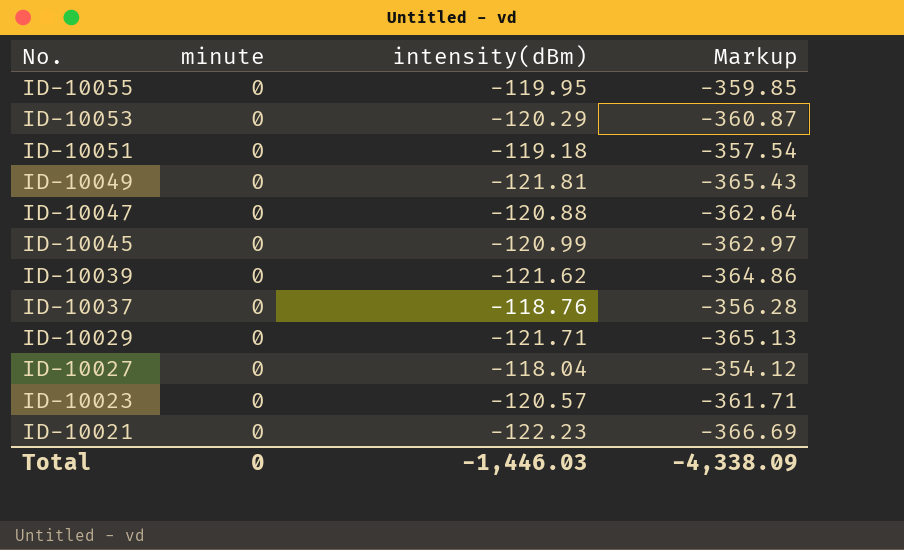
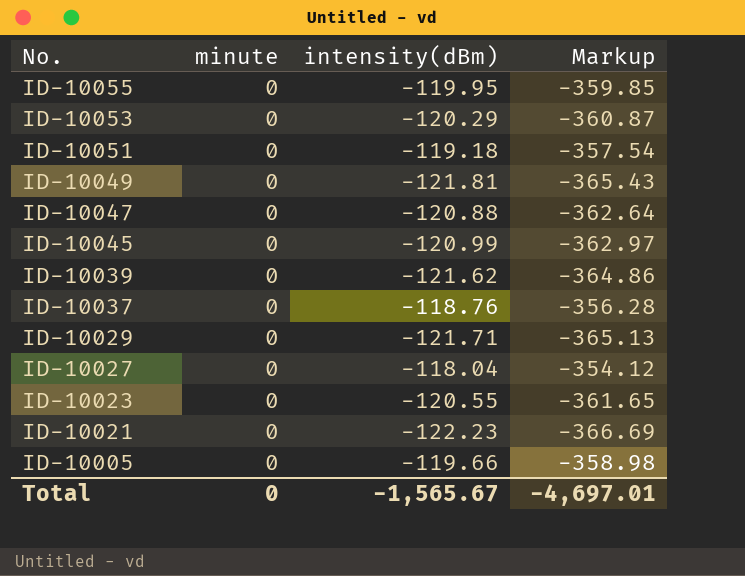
ID-10023 | intensity(dBm): -120.57 -> -120.55
ID-10023 | Markup: -361.71 -> -361.65
row ID-10005: none -> 0 | -119.66 | -358.98
Total | intensity(dBm): -1,446.03 -> -1,565.67
Total | Markup: -4,338.09 -> -4,697.01

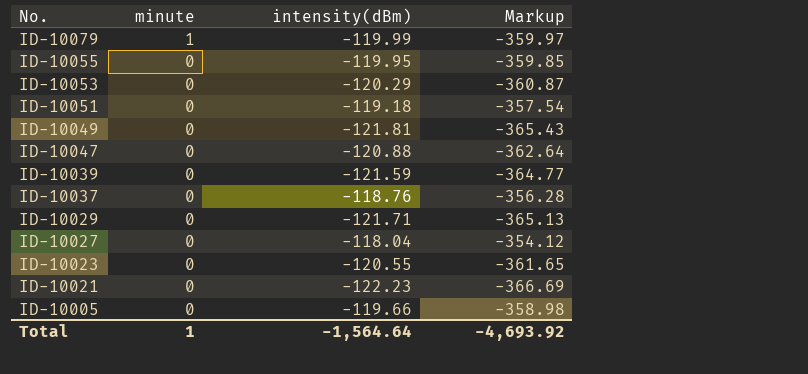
row ID-10045: 0 | -120.99 | -362.97 -> none
row ID-10079: none -> 1 | -119.99 | -359.97
ID-10039 | intensity(dBm): -121.62 -> -121.59
ID-10039 | Markup: -364.86 -> -364.77
Total | minute: 0 -> 1
Total | intensity(dBm): -1,565.67 -> -1,564.64
Total | Markup: -4,697.01 -> -4,693.92

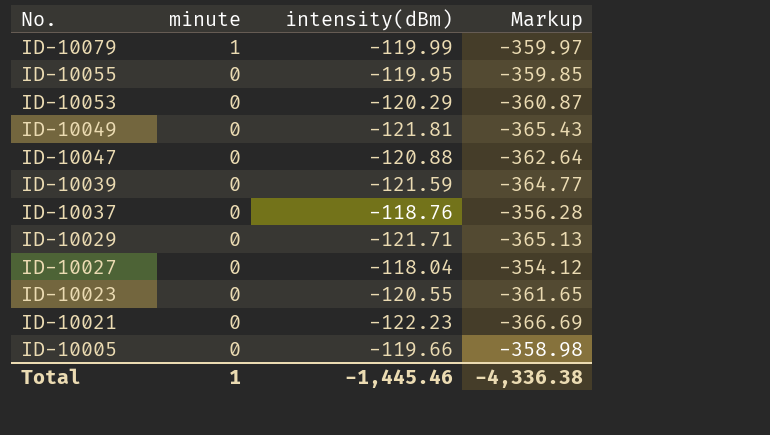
row ID-10051: 0 | -119.18 | -357.54 -> none
Total | intensity(dBm): -1,564.64 -> -1,445.46
Total | Markup: -4,693.92 -> -4,336.38

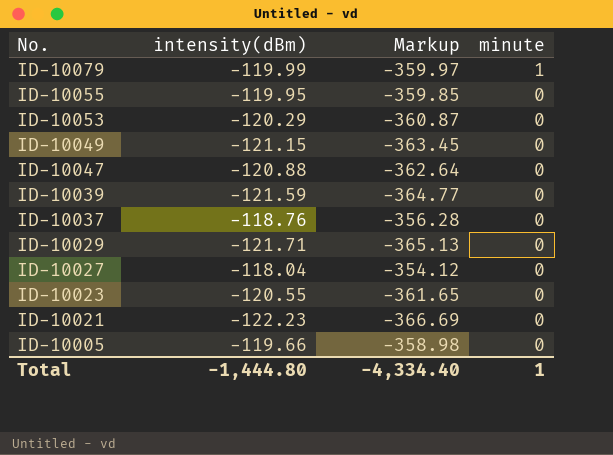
column minute | position: 2 -> 4
ID-10049 | intensity(dBm): -121.81 -> -121.15
ID-10049 | Markup: -365.43 -> -363.45
Total | intensity(dBm): -1,445.46 -> -1,444.80
Total | Markup: -4,336.38 -> -4,334.40

